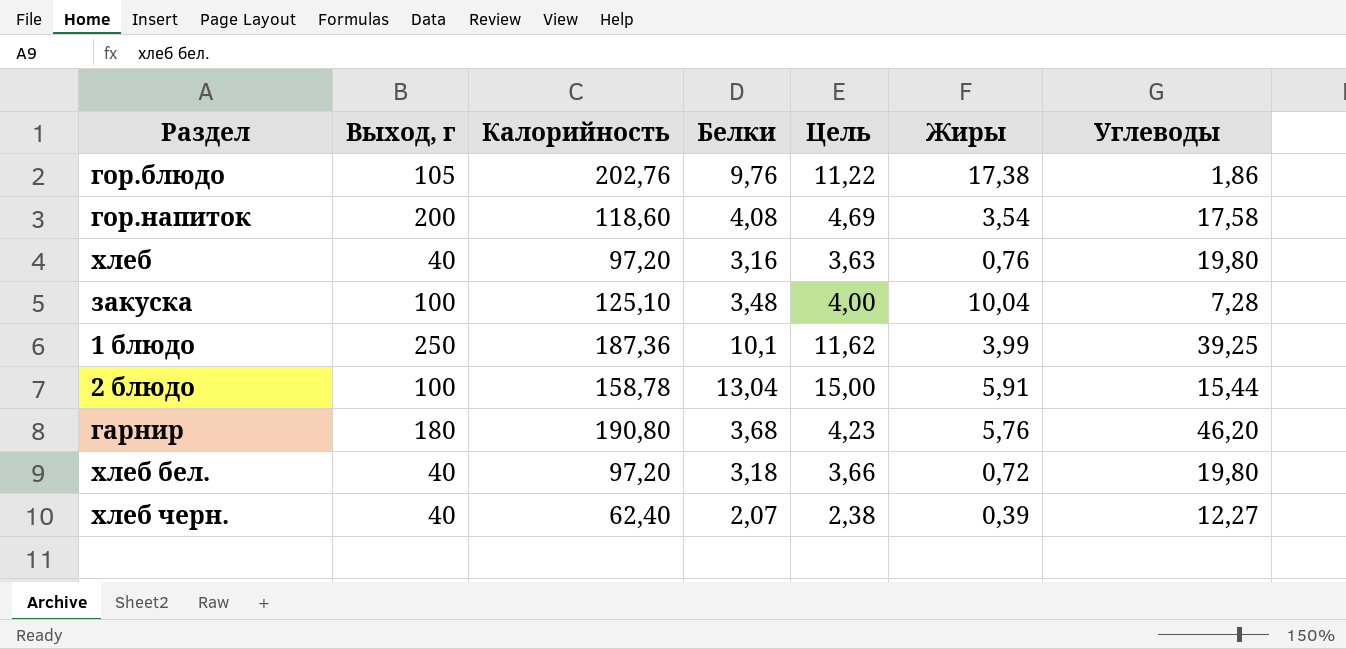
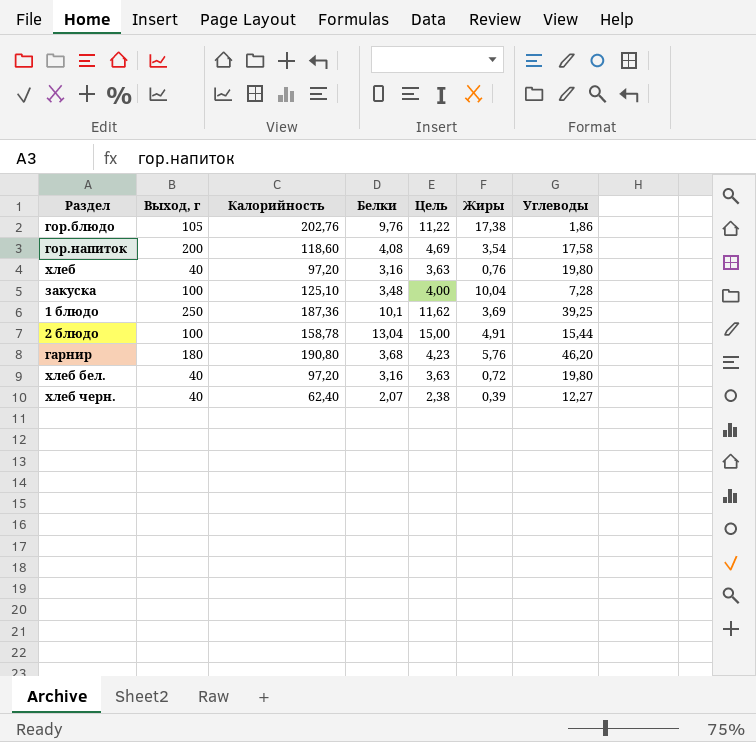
1 блюдо | Жиры: 3,99 -> 3,69
2 блюдо | Жиры: 5,91 -> 4,91
хлеб бел. | Белки: 3,18 -> 3,16
хлеб бел. | Цель: 3,66 -> 3,63

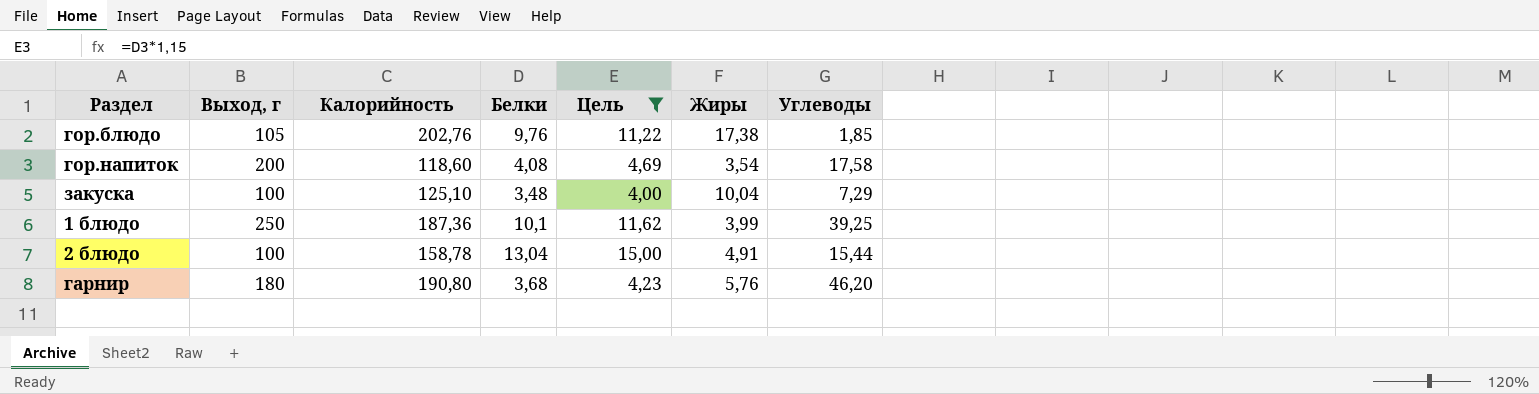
filter: none -> Цель >= 4,00
гор.блюдо | Углеводы: 1,86 -> 1,85
закуска | Углеводы: 7,28 -> 7,29
1 блюдо | Жиры: 3,69 -> 3,99

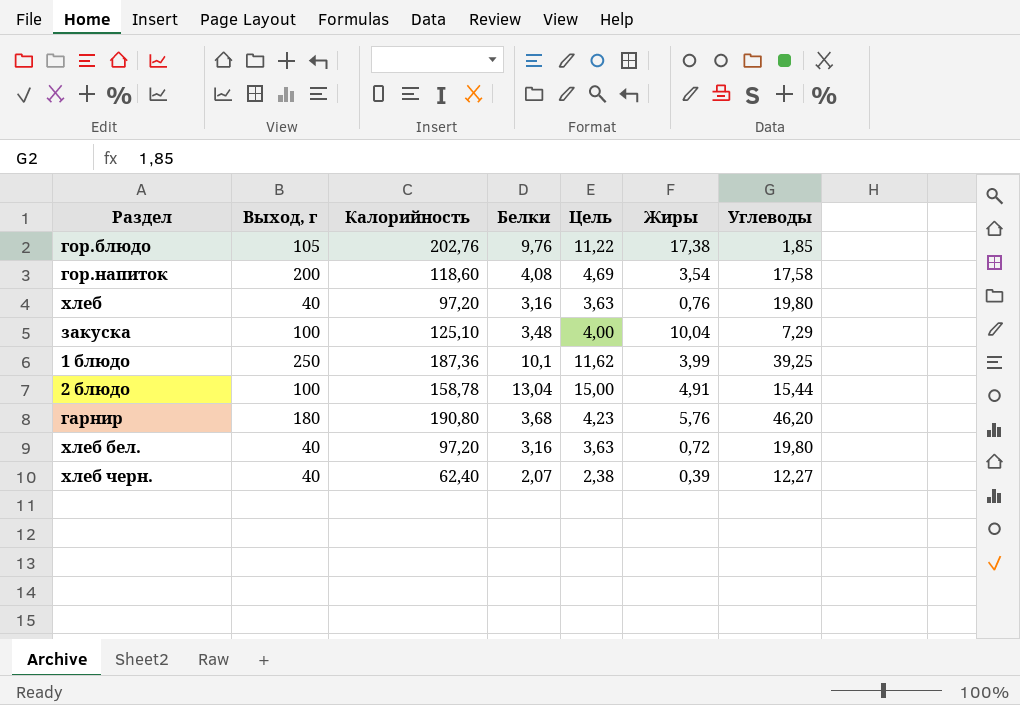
filter: Цель >= 4,00 -> none

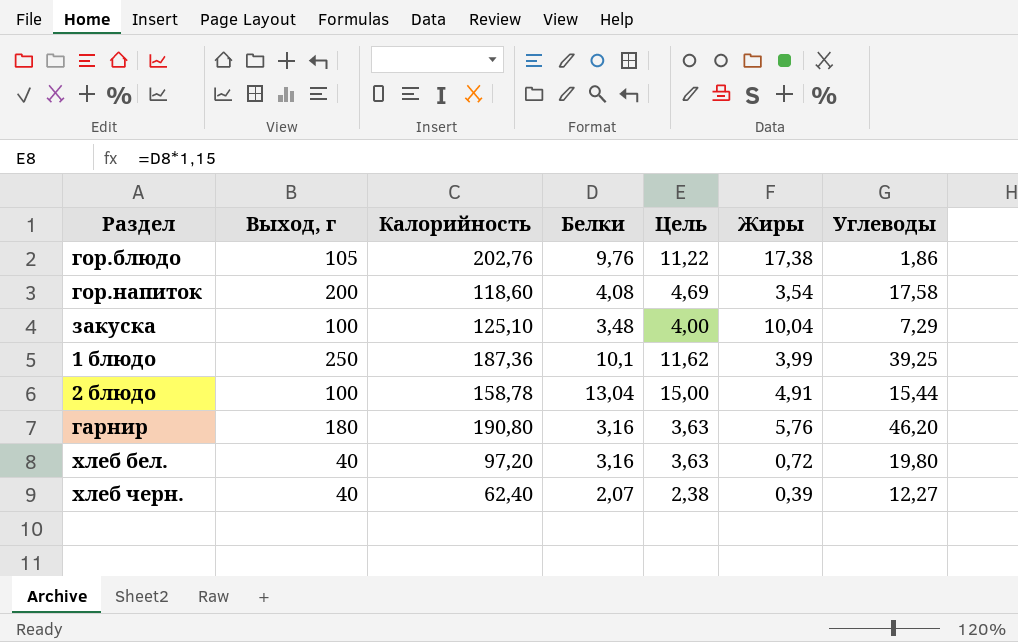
row хлеб: 40 | 97,20 | 3,16 | 3,63 | 0,76 | 19,80 -> none
гор.блюдо | Углеводы: 1,85 -> 1,86
гарнир | Белки: 3,68 -> 3,16
гарнир | Цель: 4,23 -> 3,63

